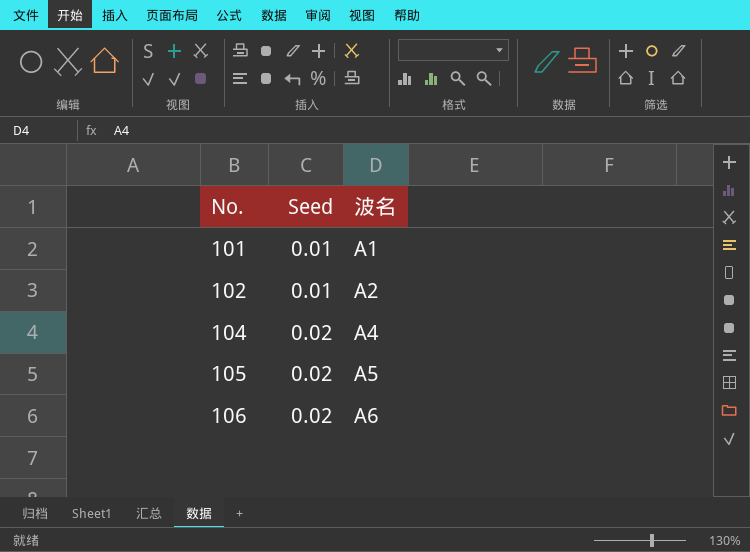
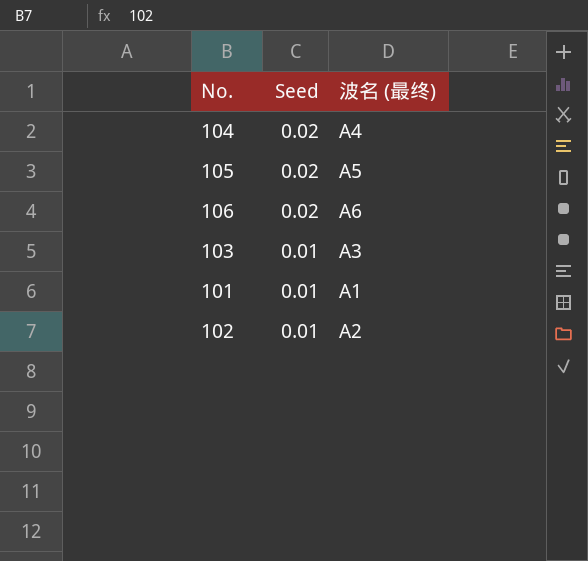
row order: No. ascending -> Seed descending
column name: 波名 -> 波名 (最终)
row 103: none -> 0.01 | A3

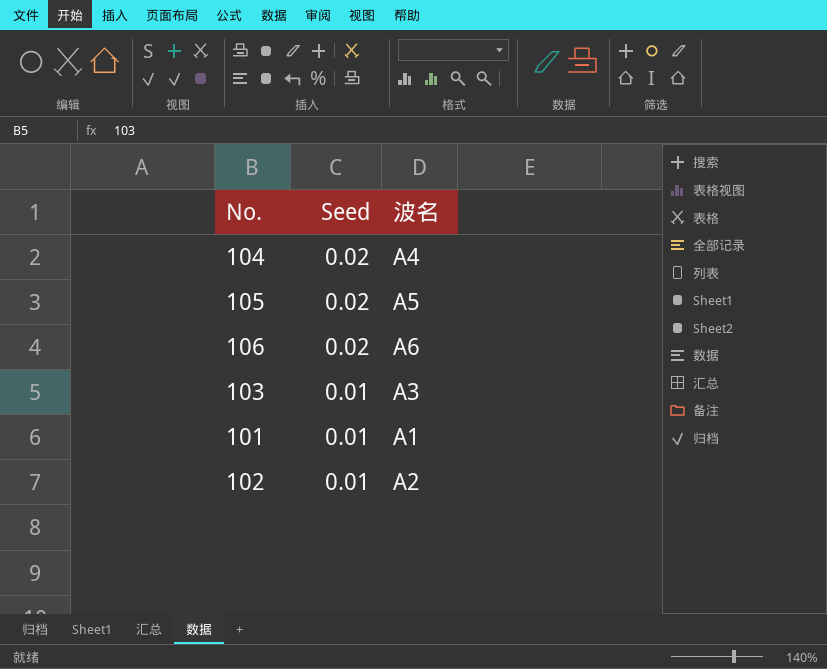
column name: 波名 (最终) -> 波名

